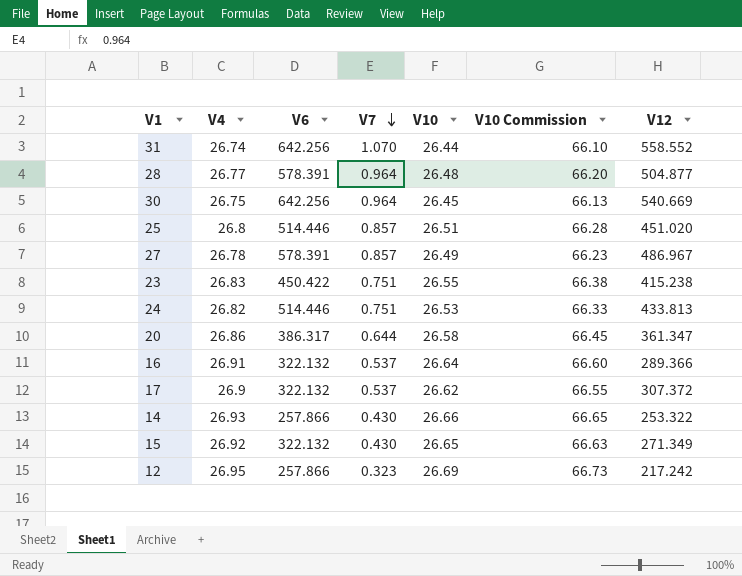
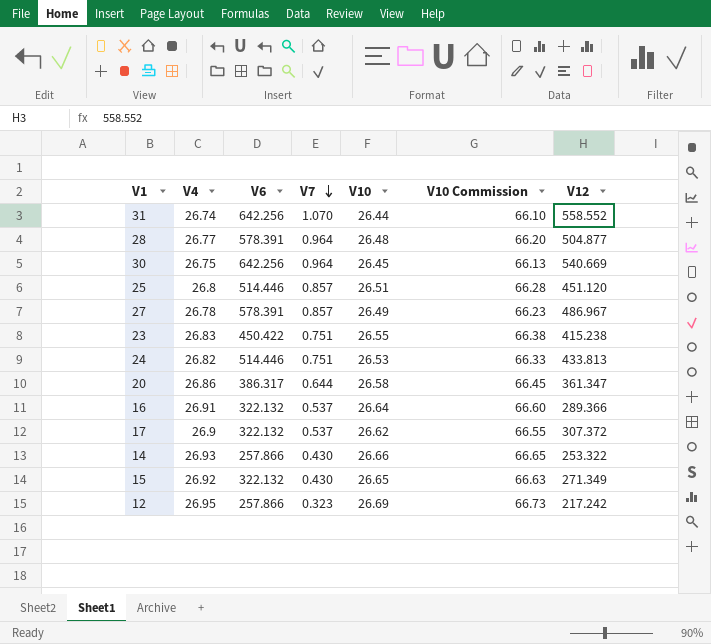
25 | V12: 451.020 -> 451.120

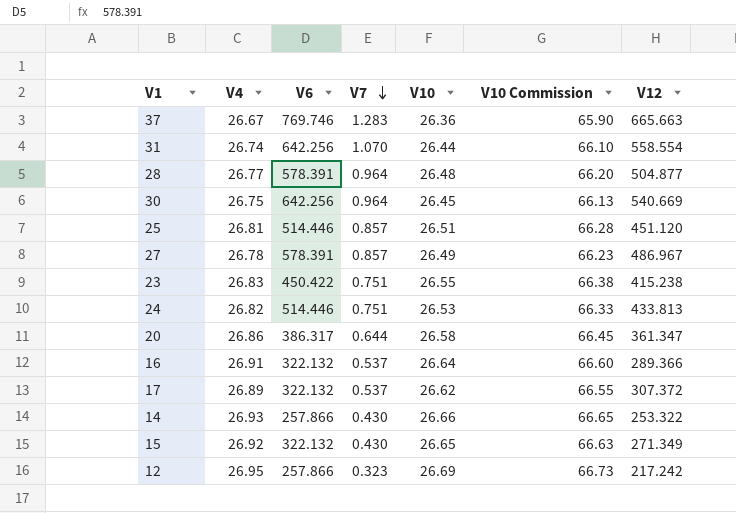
row 37: none -> 26.67 | 769.746 | 1.283 | 26.36 | 65.90 | 665.663
31 | V12: 558.552 -> 558.554
25 | V4: 26.8 -> 26.81
17 | V4: 26.9 -> 26.89

